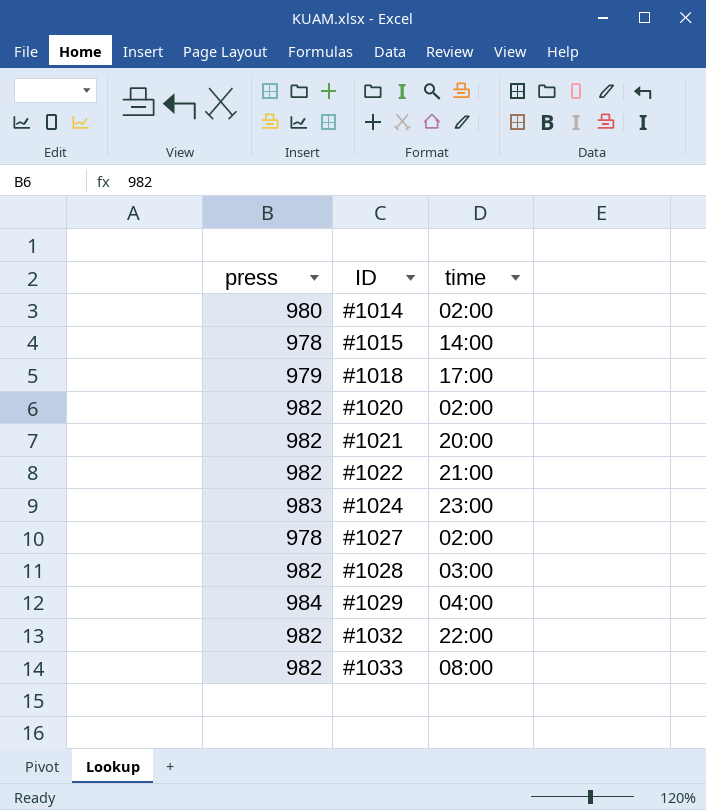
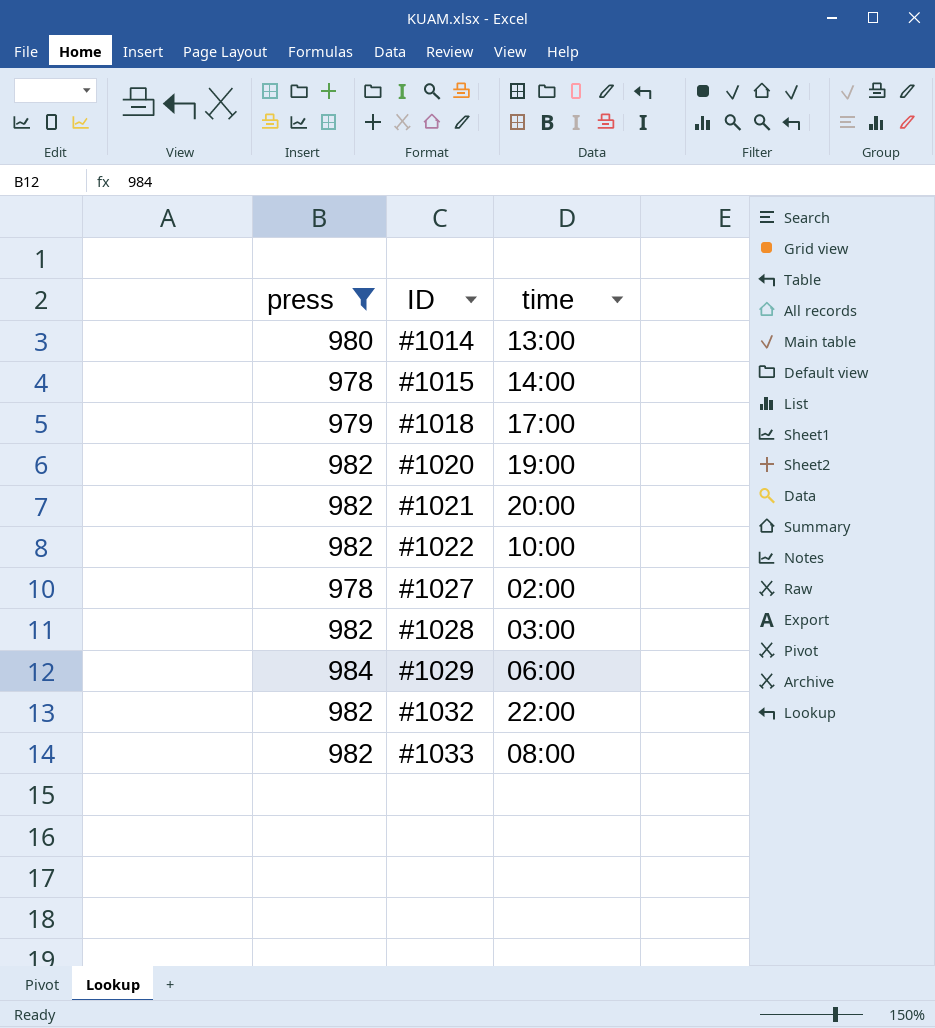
filter: none -> press != 983
#1014 | time: 02:00 -> 13:00
#1020 | time: 02:00 -> 19:00
#1022 | time: 21:00 -> 10:00
#1029 | time: 04:00 -> 06:00

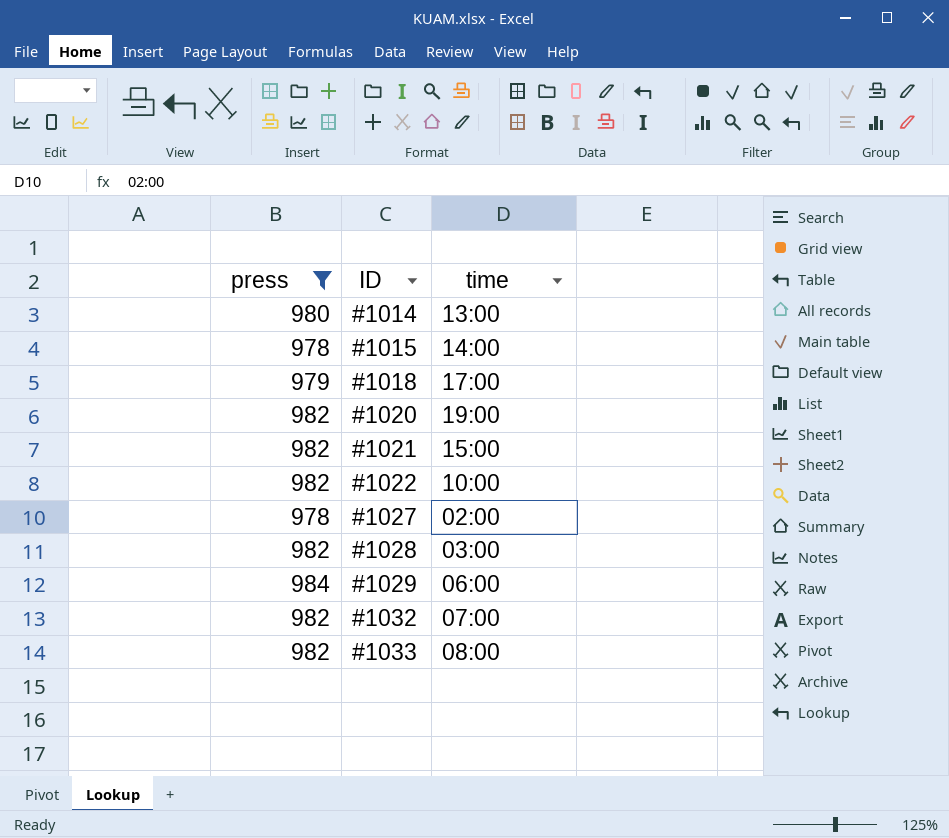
#1021 | time: 20:00 -> 15:00
#1032 | time: 22:00 -> 07:00

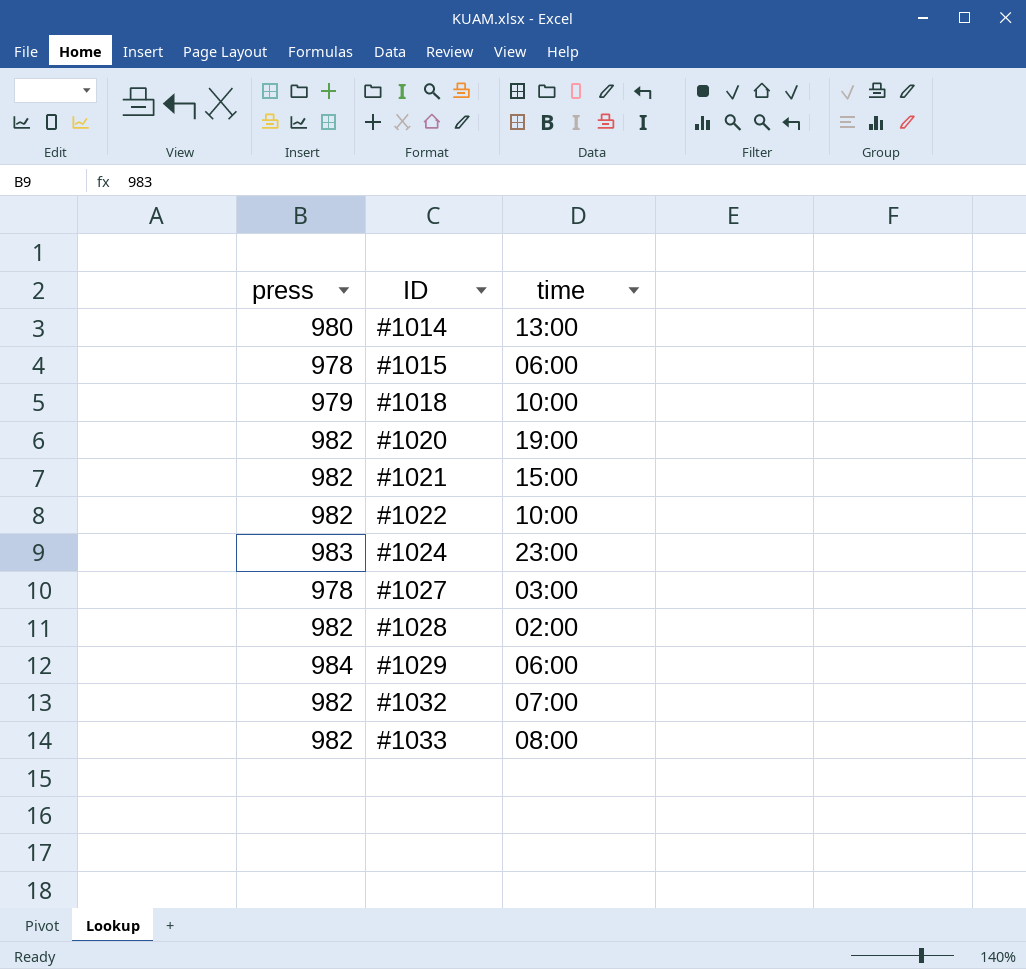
filter: press != 983 -> none
#1015 | time: 14:00 -> 06:00
#1018 | time: 17:00 -> 10:00
#1027 | time: 02:00 -> 03:00
#1028 | time: 03:00 -> 02:00

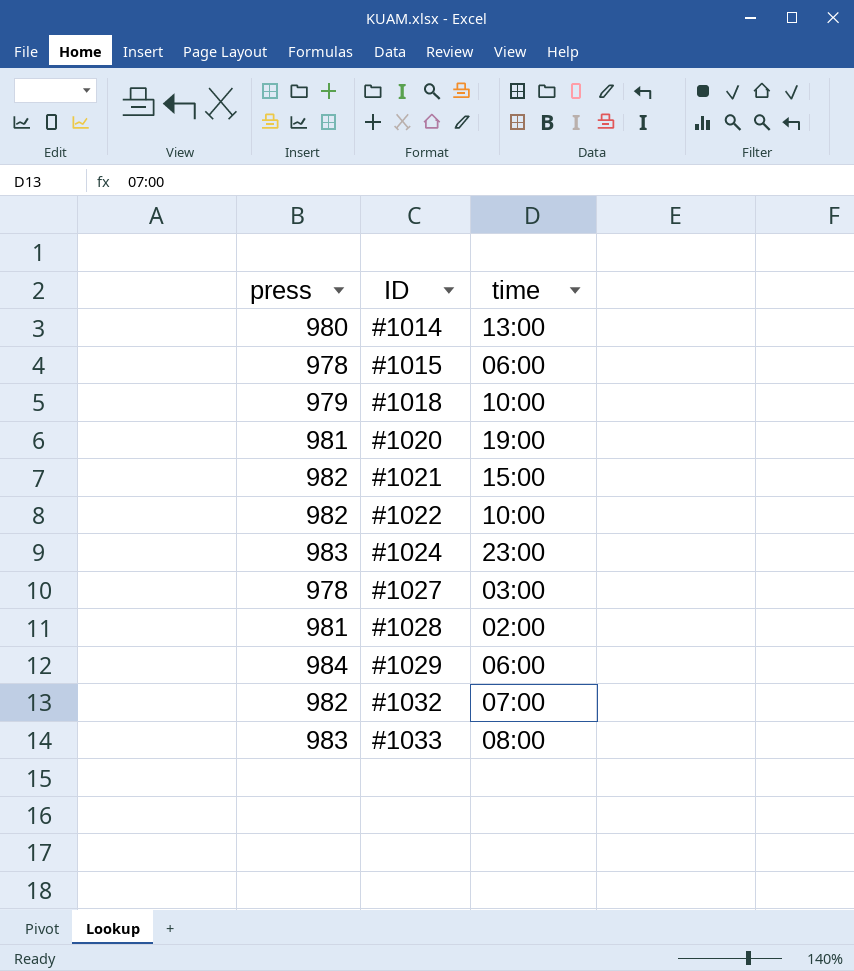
#1020 | press: 982 -> 981
#1028 | press: 982 -> 981
#1033 | press: 982 -> 983

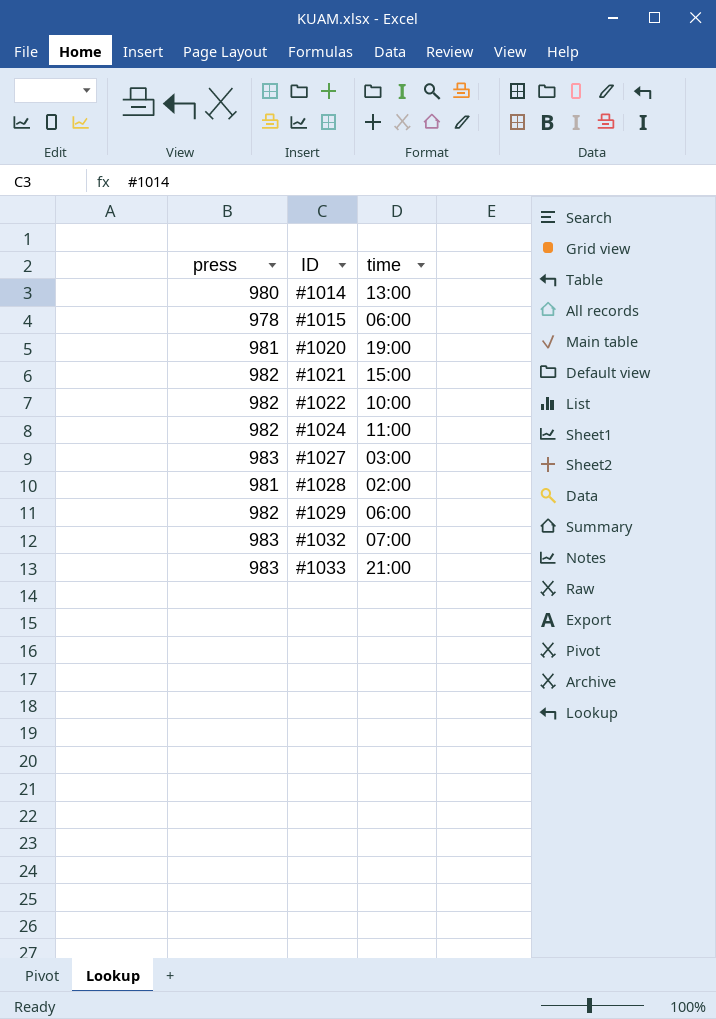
row #1018: 979 | 10:00 -> none
#1024 | press: 983 -> 982
#1024 | time: 23:00 -> 11:00
#1027 | press: 978 -> 983
#1029 | press: 984 -> 982
#1032 | press: 982 -> 983
#1033 | time: 08:00 -> 21:00

